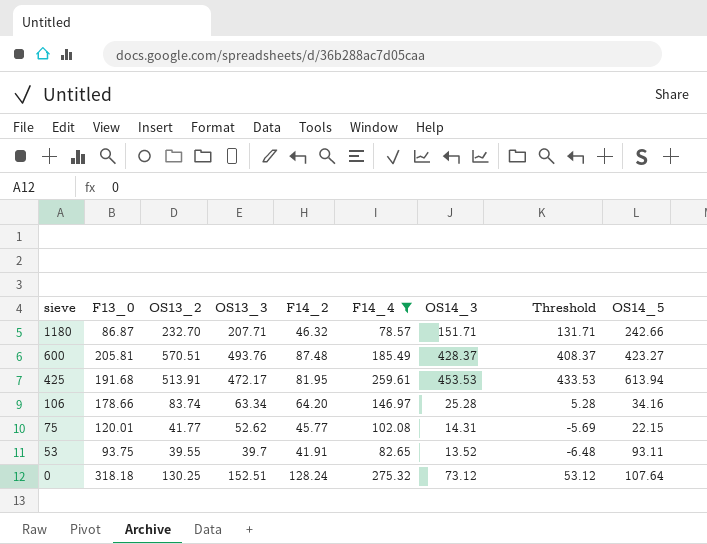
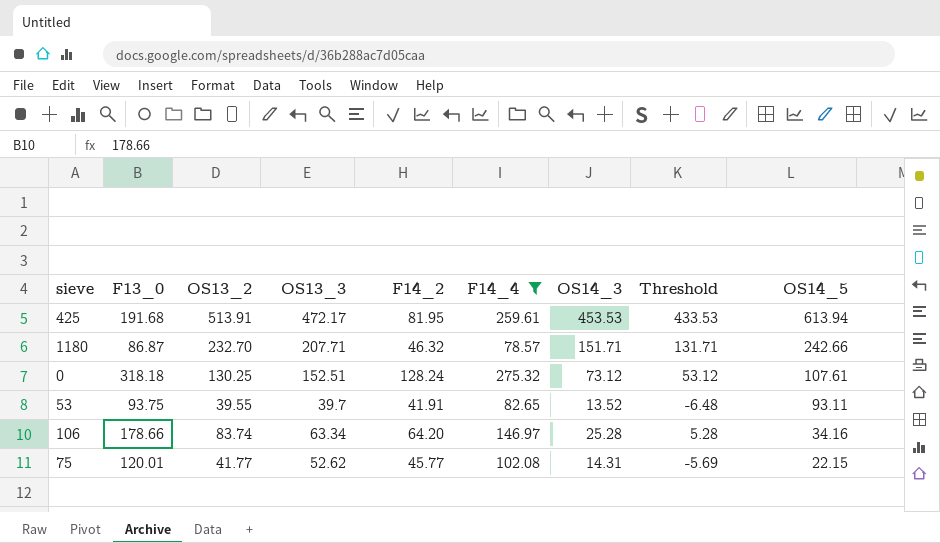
row order: sieve descending -> OS14_5 descending
row 600: 205.81 | 570.51 | 493.76 | 87.48 | 185.49 | 428.37 | 408.37 | 423.27 -> none
0 | OS14_5: 107.64 -> 107.61

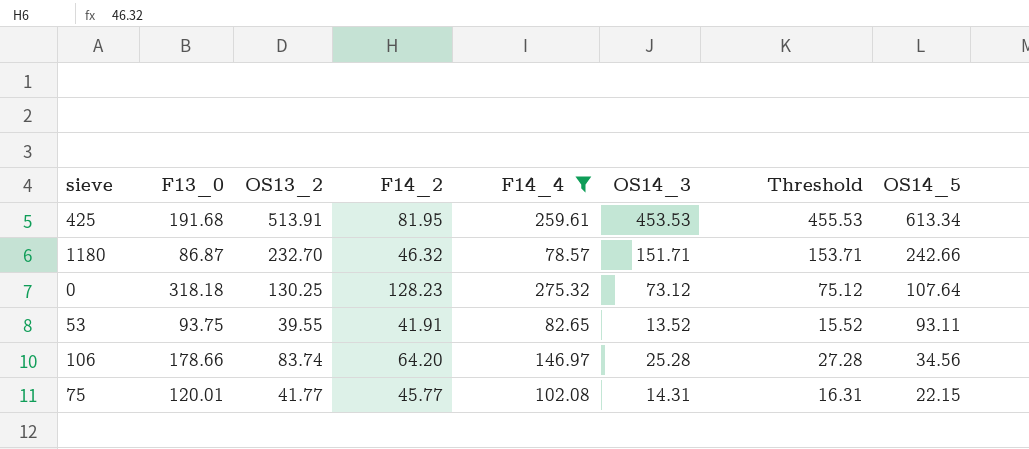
column OS13_3 | position: 4 -> none
column Threshold | formula: [OS14_3] - 20 -> [OS14_3] + 2
425 | OS14_5: 613.94 -> 613.34
0 | F14_2: 128.24 -> 128.23
0 | OS14_5: 107.61 -> 107.64
106 | OS14_5: 34.16 -> 34.56

